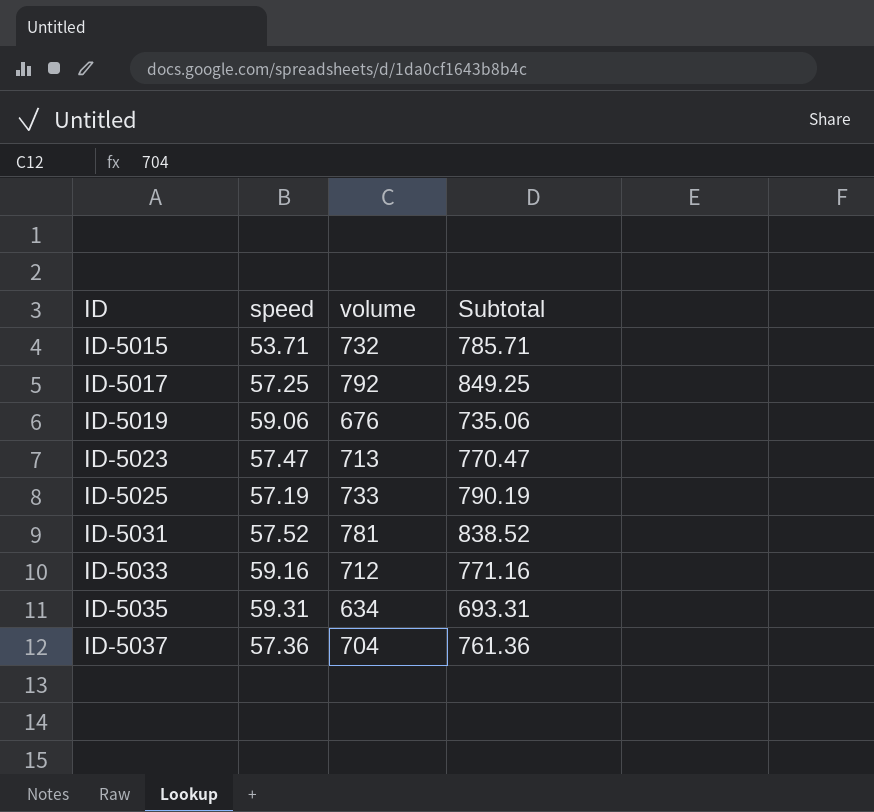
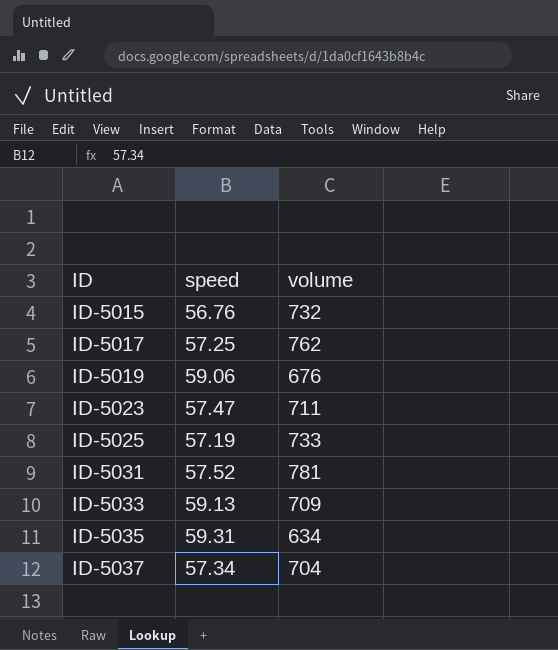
column Subtotal | formula: [speed] + [volume] -> none
ID-5015 | speed: 53.71 -> 56.76
ID-5017 | volume: 792 -> 762
ID-5023 | volume: 713 -> 711
ID-5033 | speed: 59.16 -> 59.13
ID-5033 | volume: 712 -> 709
ID-5037 | speed: 57.36 -> 57.34

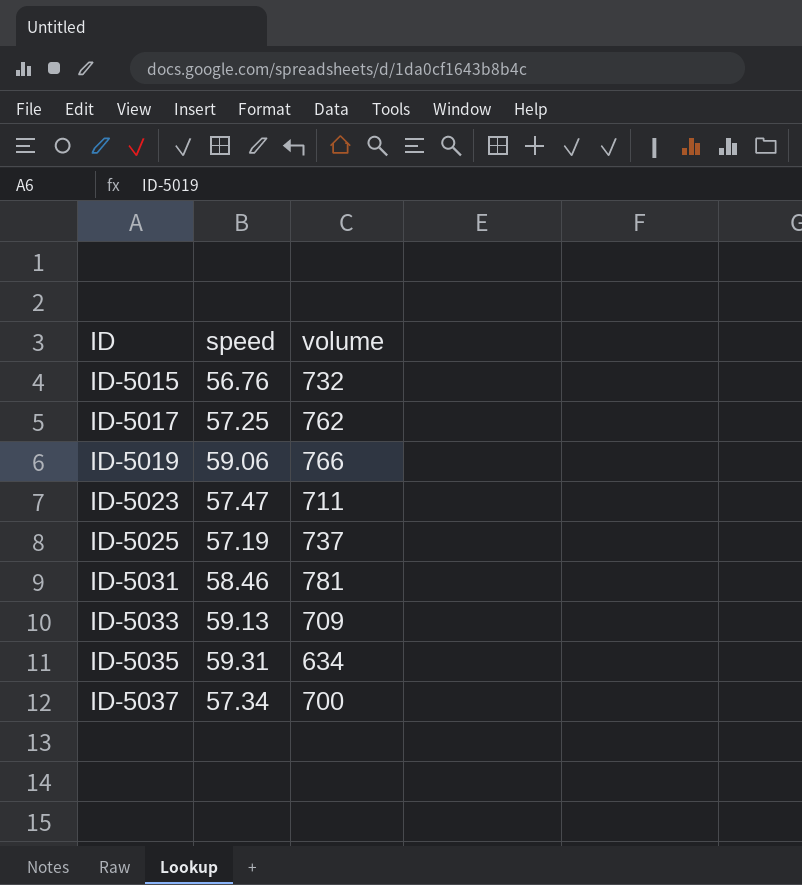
ID-5019 | volume: 676 -> 766
ID-5025 | volume: 733 -> 737
ID-5031 | speed: 57.52 -> 58.46
ID-5037 | volume: 704 -> 700

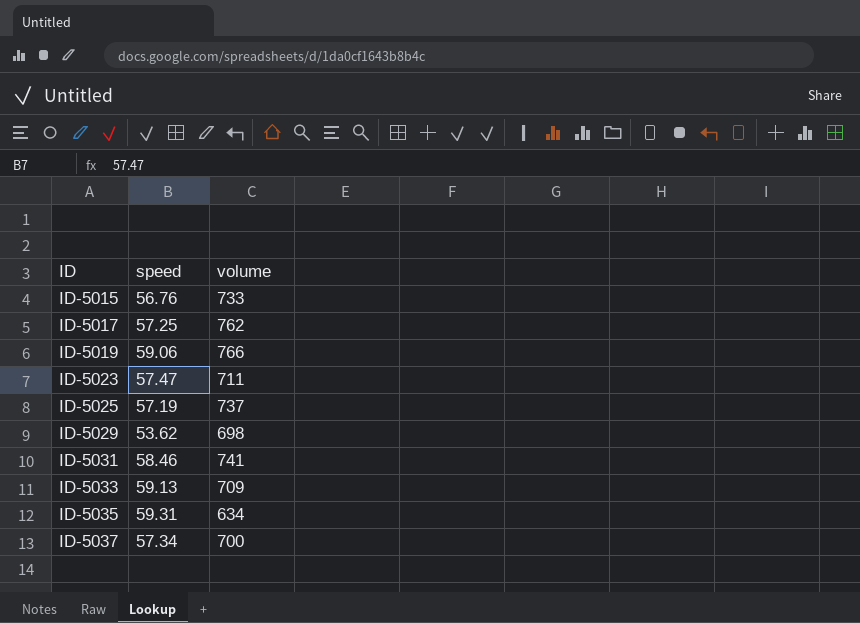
ID-5015 | volume: 732 -> 733
row ID-5029: none -> 53.62 | 698
ID-5031 | volume: 781 -> 741

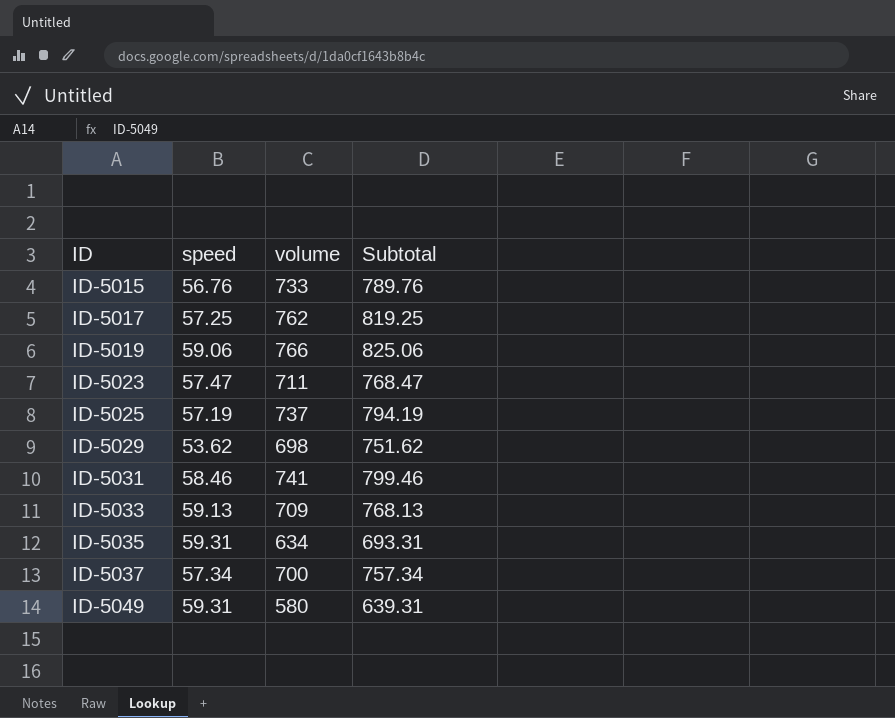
column Subtotal | formula: none -> [speed] + [volume]
row ID-5049: none -> 59.31 | 580 | 639.31

